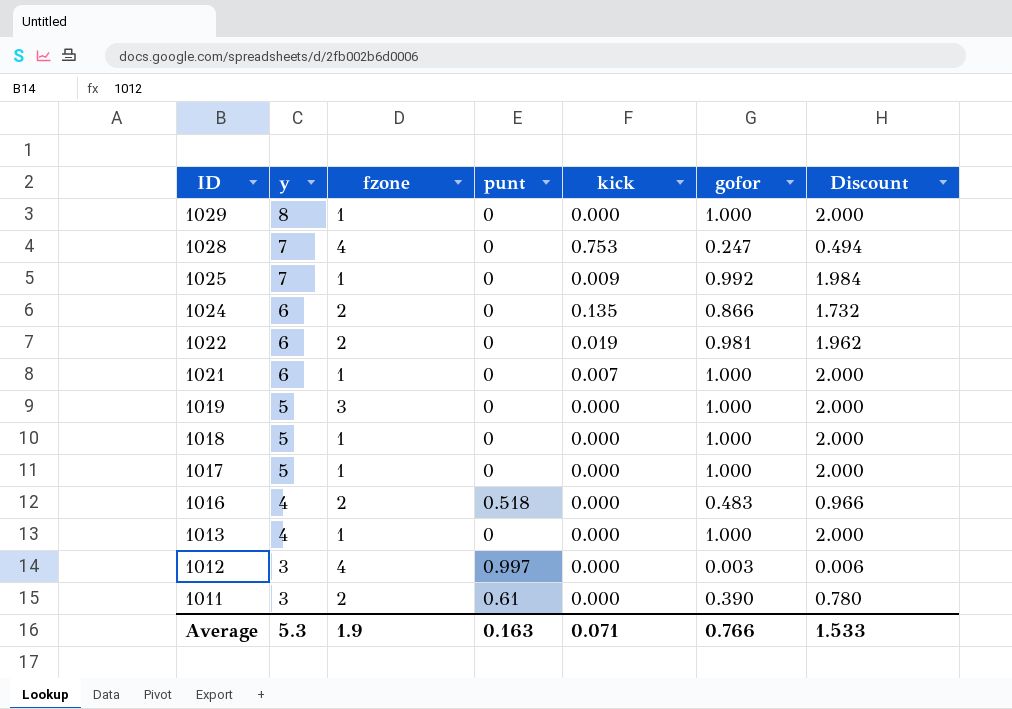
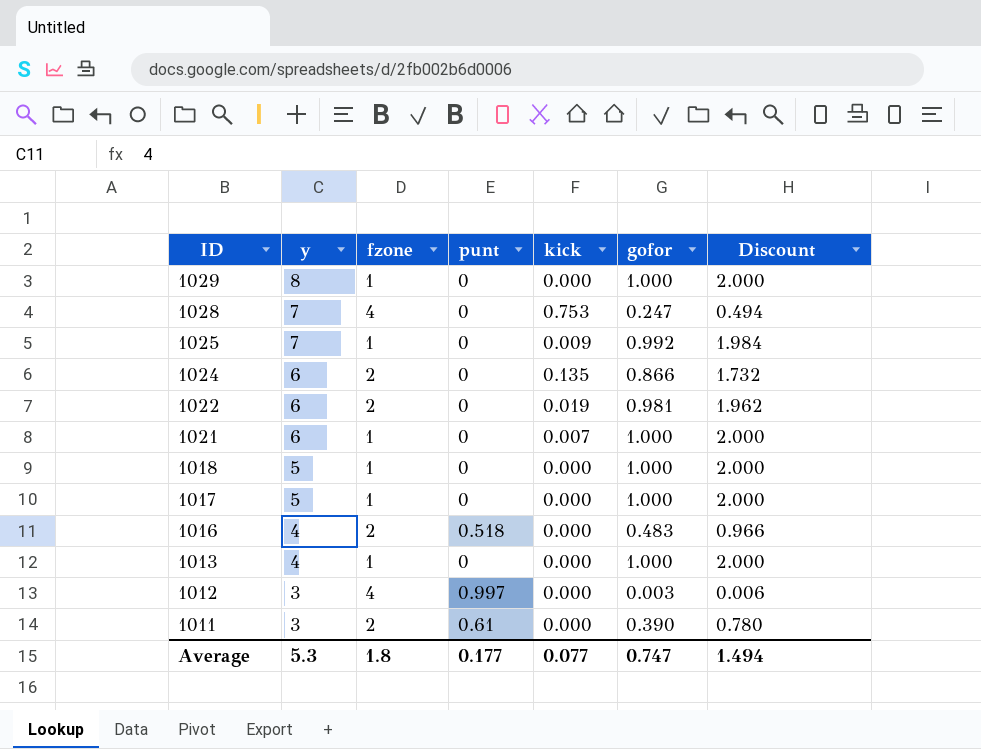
row 1019: 5 | 3 | 0 | 0.000 | 1.000 | 2.000 -> none
Average | fzone: 1.9 -> 1.8
Average | punt: 0.163 -> 0.177
Average | kick: 0.071 -> 0.077
Average | gofor: 0.766 -> 0.747
Average | Discount: 1.533 -> 1.494

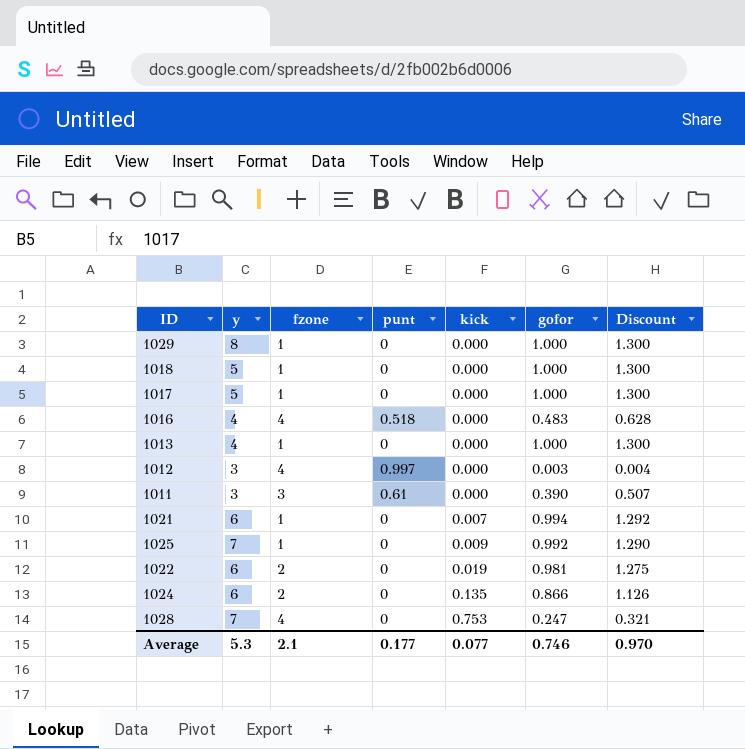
row order: ID descending -> kick ascending
column Discount | formula: [gofor] * 2 -> [gofor] * 1.3
1016 | fzone: 2 -> 4
1011 | fzone: 2 -> 3
1021 | gofor: 1.000 -> 0.994
Average | fzone: 1.8 -> 2.1
Average | gofor: 0.747 -> 0.746
Average | Discount: 1.494 -> 0.970

